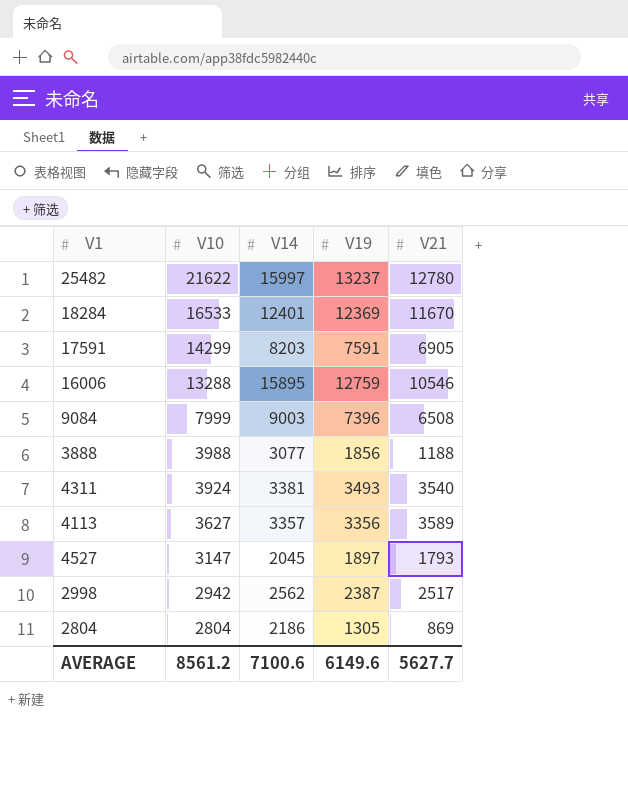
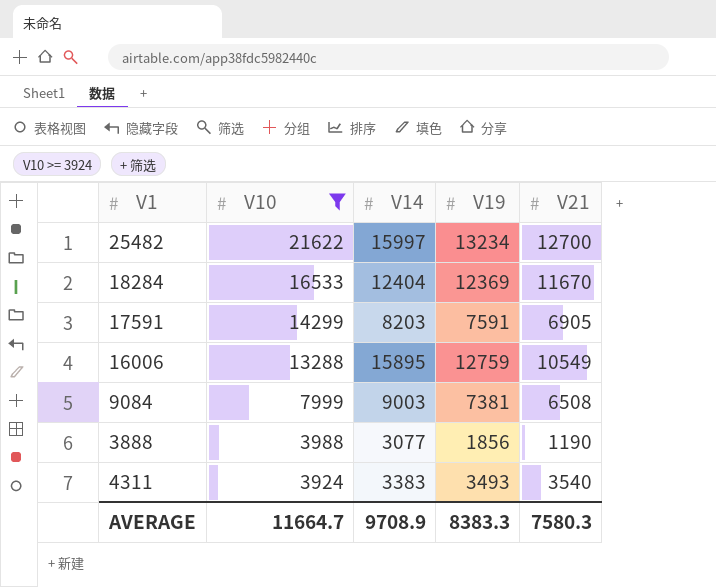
filter: none -> V10 >= 3924
25482 | V19: 13237 -> 13234
25482 | V21: 12780 -> 12700
18284 | V14: 12401 -> 12404
16006 | V21: 10546 -> 10549
9084 | V19: 7396 -> 7381
3888 | V21: 1188 -> 1190
4311 | V14: 3381 -> 3383
AVERAGE | V10: 8561.2 -> 11664.7
AVERAGE | V14: 7100.6 -> 9708.9
AVERAGE | V19: 6149.6 -> 8383.3
AVERAGE | V21: 5627.7 -> 7580.3

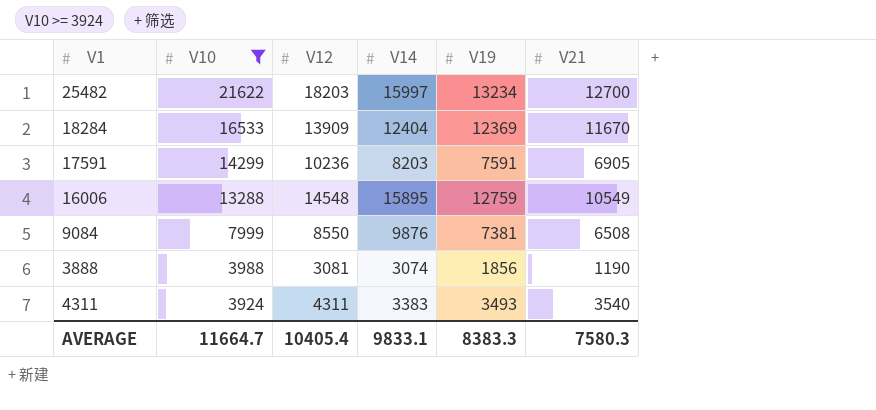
column V12 | position: none -> 3
9084 | V14: 9003 -> 9876
3888 | V14: 3077 -> 3074
AVERAGE | V14: 9708.9 -> 9833.1

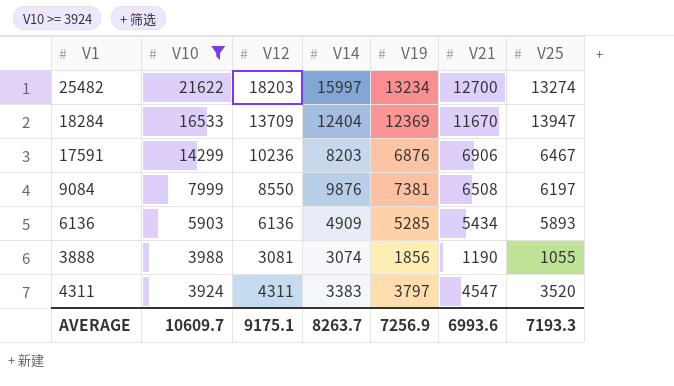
column V25 | position: none -> 7
row 16006: 13288 | 14548 | 15895 | 12759 | 10549 -> none
18284 | V12: 13909 -> 13709
17591 | V19: 7591 -> 6876
17591 | V21: 6905 -> 6906
row 6136: none -> 5903 | 6136 | 4909 | 5285 | 5434 | 5893
4311 | V19: 3493 -> 3797
4311 | V21: 3540 -> 4547
AVERAGE | V10: 11664.7 -> 10609.7
AVERAGE | V12: 10405.4 -> 9175.1
AVERAGE | V14: 9833.1 -> 8263.7
AVERAGE | V19: 8383.3 -> 7256.9
AVERAGE | V21: 7580.3 -> 6993.6

